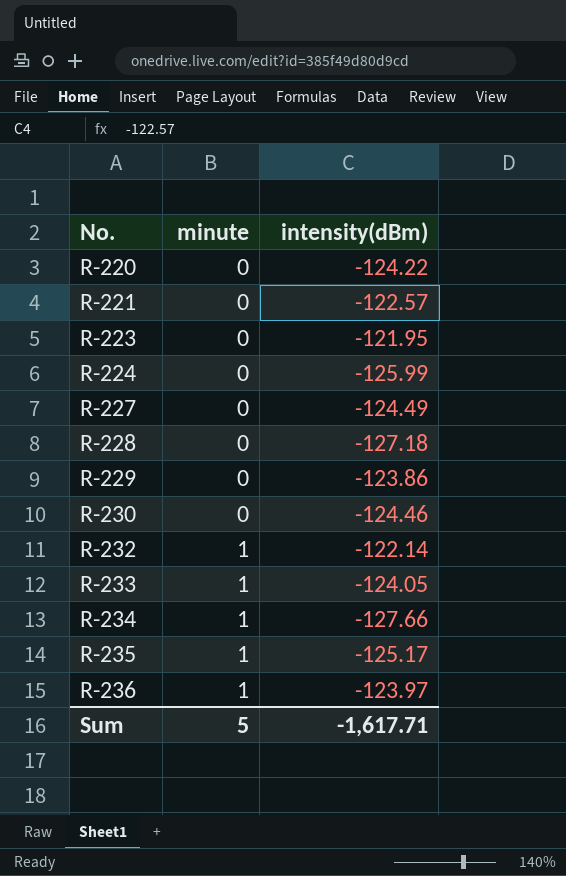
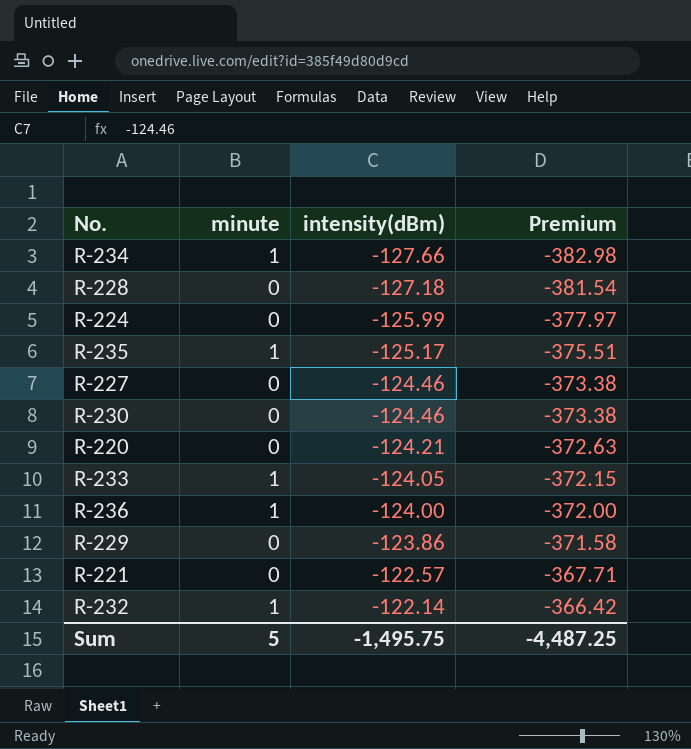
row order: No. ascending -> intensity(dBm) ascending
column Premium | formula: none -> [intensity(dBm)] * 3
row R-223: 0 | -121.95 -> none
R-227 | intensity(dBm): -124.49 -> -124.46
R-220 | intensity(dBm): -124.22 -> -124.21
R-236 | intensity(dBm): -123.97 -> -124.00
Sum | intensity(dBm): -1,617.71 -> -1,495.75

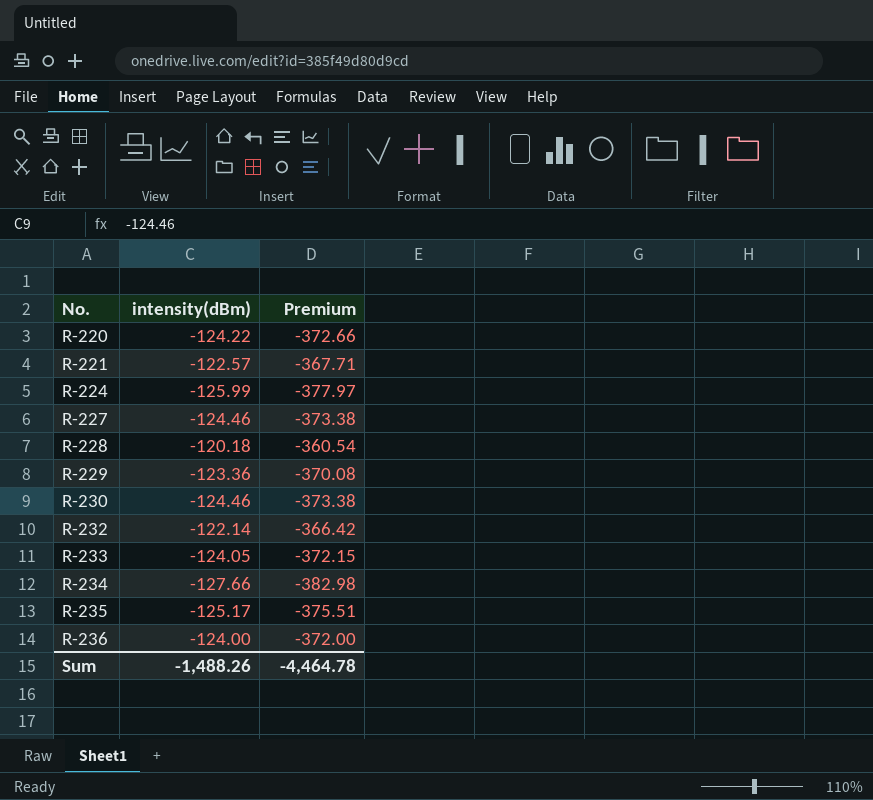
row order: intensity(dBm) ascending -> No. ascending
column minute | position: 2 -> none
R-220 | intensity(dBm): -124.21 -> -124.22
R-220 | Premium: -372.63 -> -372.66
R-228 | intensity(dBm): -127.18 -> -120.18
R-228 | Premium: -381.54 -> -360.54
R-229 | intensity(dBm): -123.86 -> -123.36
R-229 | Premium: -371.58 -> -370.08
Sum | intensity(dBm): -1,495.75 -> -1,488.26
Sum | Premium: -4,487.25 -> -4,464.78

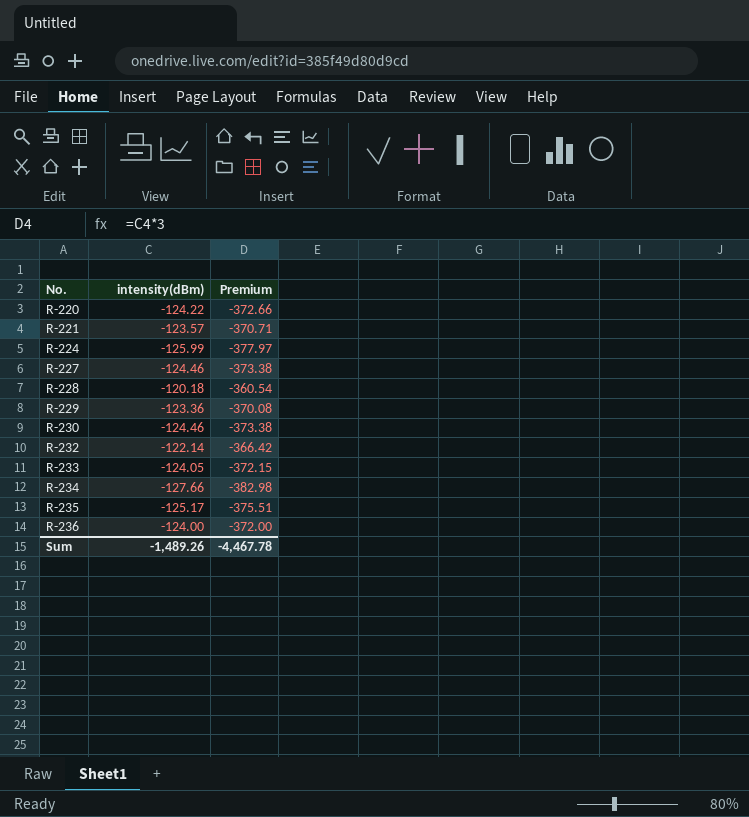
R-221 | intensity(dBm): -122.57 -> -123.57
R-221 | Premium: -367.71 -> -370.71
Sum | intensity(dBm): -1,488.26 -> -1,489.26
Sum | Premium: -4,464.78 -> -4,467.78

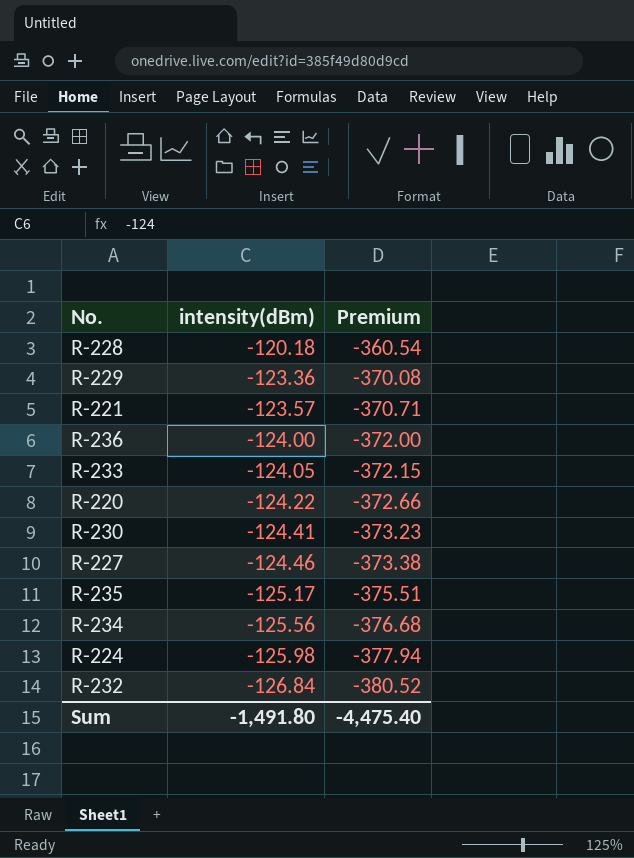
row order: No. ascending -> intensity(dBm) descending
R-230 | intensity(dBm): -124.46 -> -124.41
R-230 | Premium: -373.38 -> -373.23
R-234 | intensity(dBm): -127.66 -> -125.56
R-234 | Premium: -382.98 -> -376.68
R-224 | intensity(dBm): -125.99 -> -125.98
R-224 | Premium: -377.97 -> -377.94
R-232 | intensity(dBm): -122.14 -> -126.84
R-232 | Premium: -366.42 -> -380.52
Sum | intensity(dBm): -1,489.26 -> -1,491.80
Sum | Premium: -4,467.78 -> -4,475.40

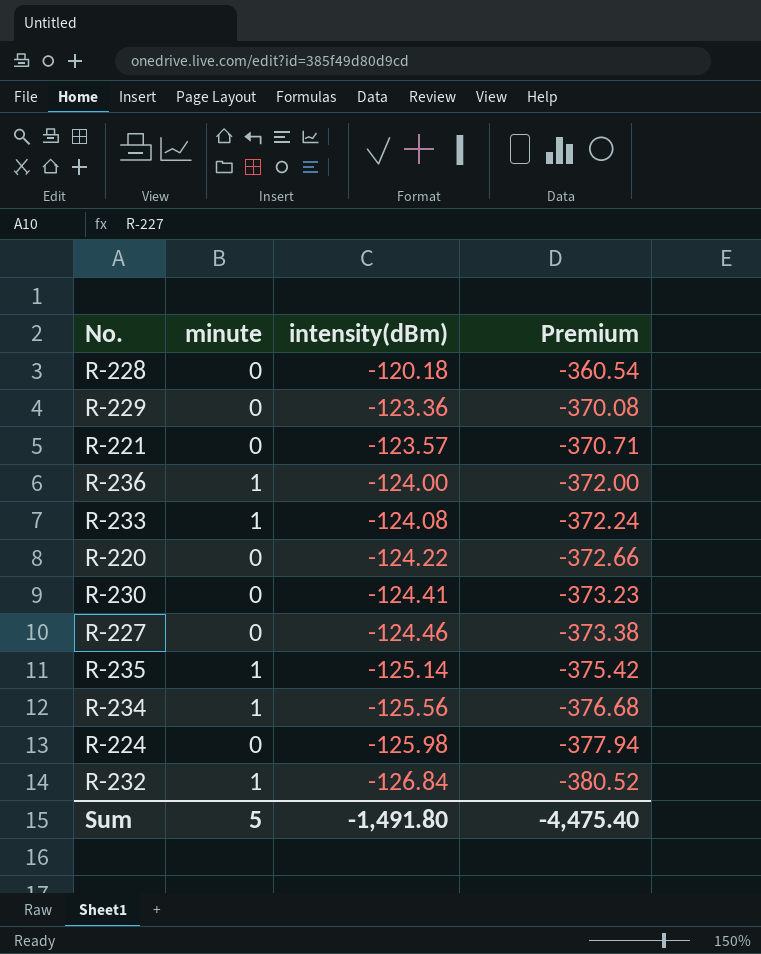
column minute | position: none -> 2
R-233 | intensity(dBm): -124.05 -> -124.08
R-233 | Premium: -372.15 -> -372.24
R-235 | intensity(dBm): -125.17 -> -125.14
R-235 | Premium: -375.51 -> -375.42

